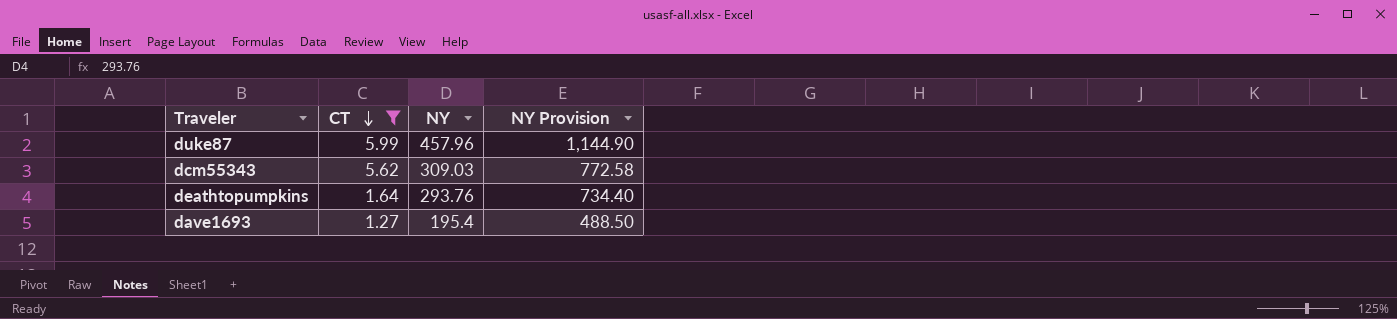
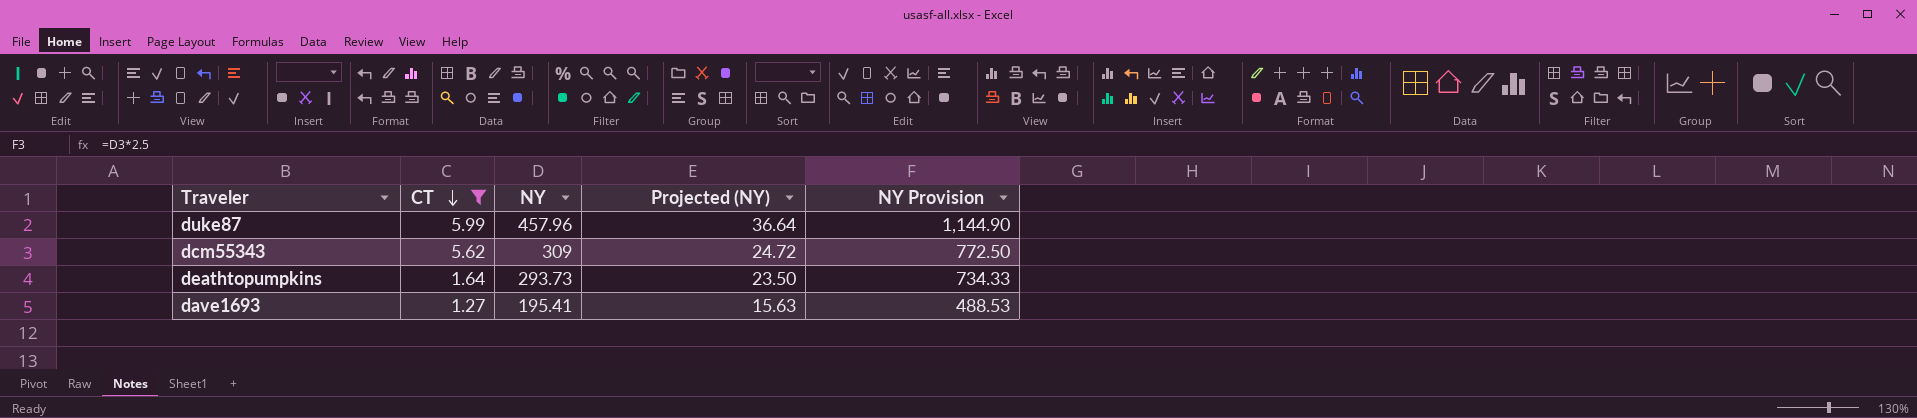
column Projected (NY) | formula: none -> [NY] * 0.08
dcm55343 | NY: 309.03 -> 309
dcm55343 | NY Provision: 772.58 -> 772.50
deathtopumpkins | NY: 293.76 -> 293.73
deathtopumpkins | NY Provision: 734.40 -> 734.33
dave1693 | NY: 195.4 -> 195.41
dave1693 | NY Provision: 488.50 -> 488.53

